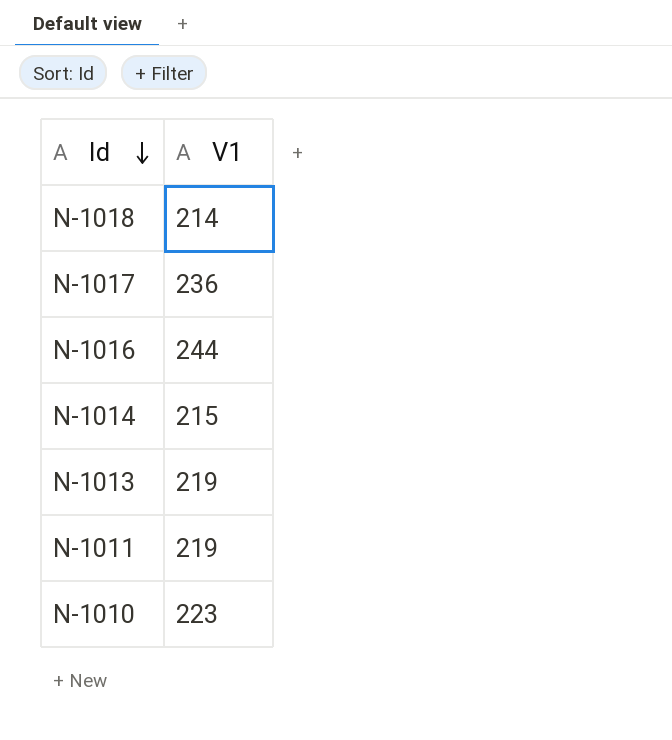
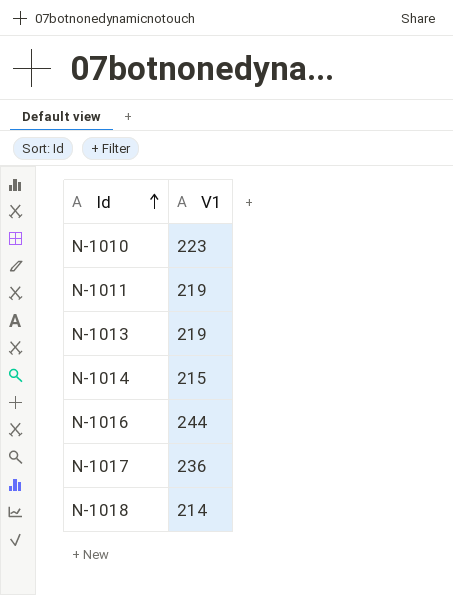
row order: Id descending -> Id ascending

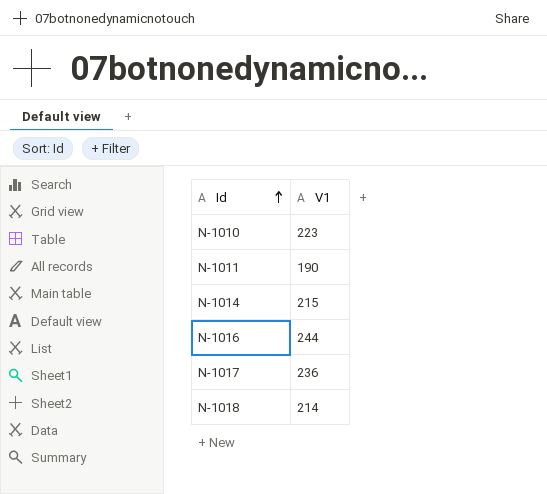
row N-1013: 219 -> none
N-1011 | V1: 219 -> 190

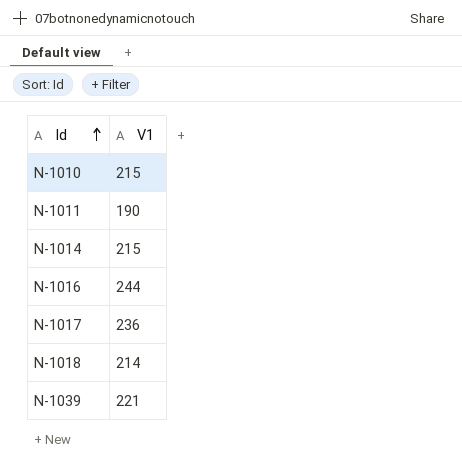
N-1010 | V1: 223 -> 215
row N-1039: none -> 221

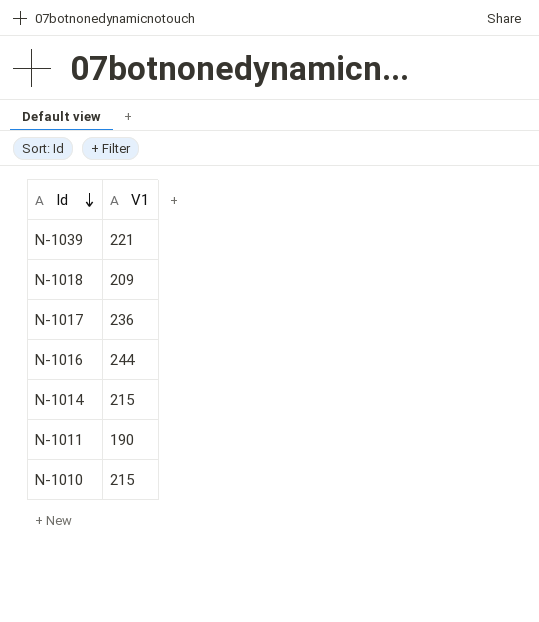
row order: Id ascending -> Id descending
N-1018 | V1: 214 -> 209

